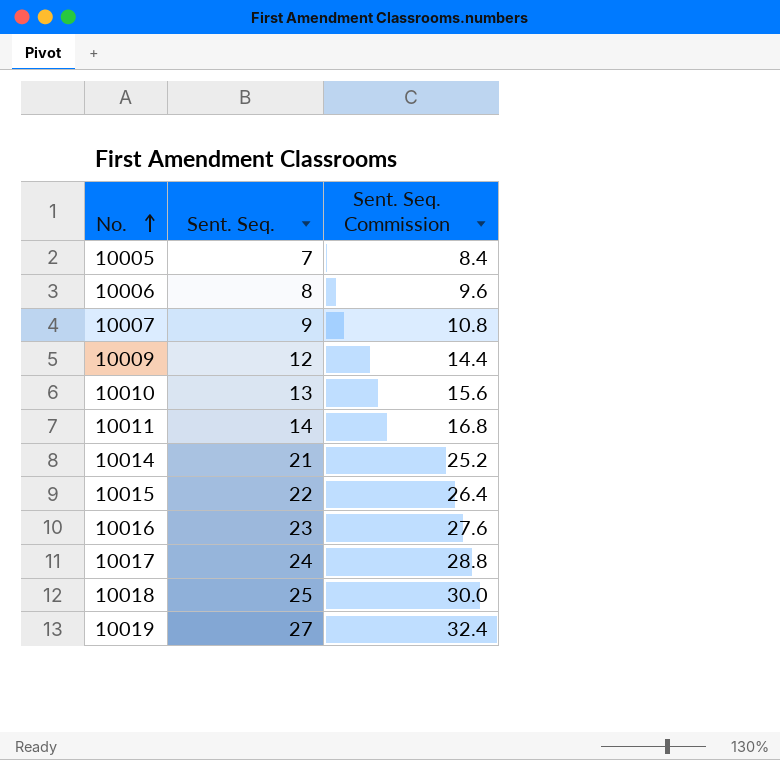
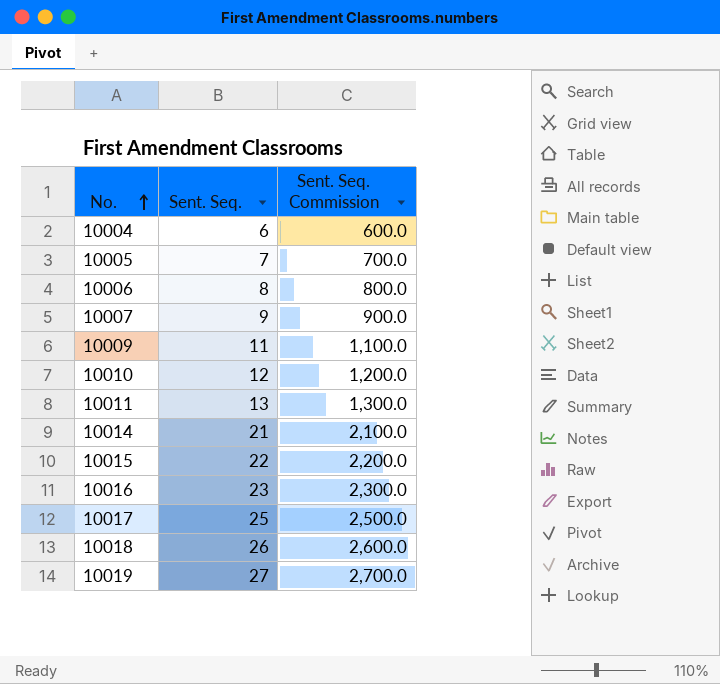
column Sent. Seq. Commission | formula: [Sent. Seq.] * 1.2 -> [Sent. Seq.] * 100
row 10004: none -> 6 | 600.0
10009 | Sent. Seq.: 12 -> 11
10010 | Sent. Seq.: 13 -> 12
10011 | Sent. Seq.: 14 -> 13
10017 | Sent. Seq.: 24 -> 25
10018 | Sent. Seq.: 25 -> 26

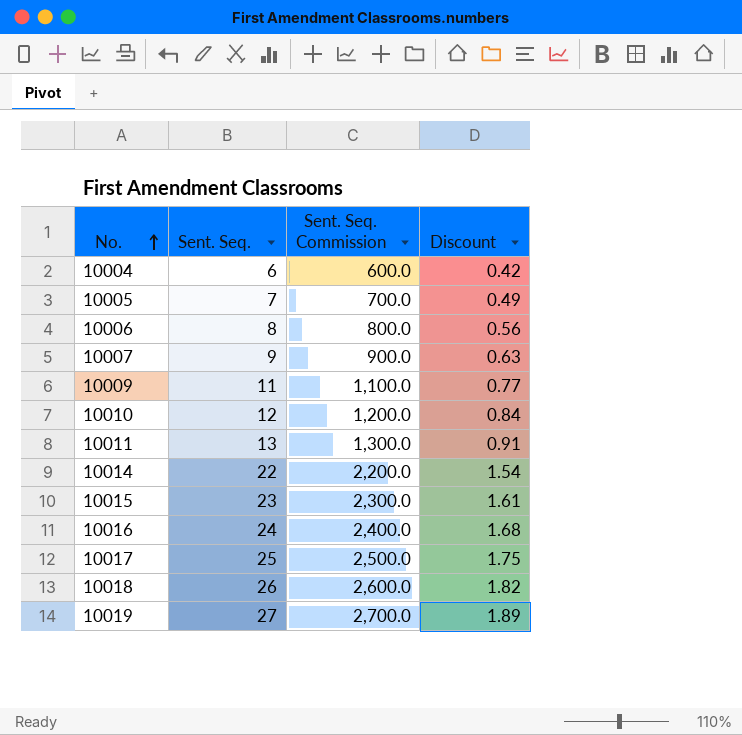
column Discount | formula: none -> [Sent. Seq.] * 0.07
10014 | Sent. Seq.: 21 -> 22
10014 | Sent. Seq. Commission: 2,100.0 -> 2,200.0
10015 | Sent. Seq.: 22 -> 23
10015 | Sent. Seq. Commission: 2,200.0 -> 2,300.0
10016 | Sent. Seq.: 23 -> 24
10016 | Sent. Seq. Commission: 2,300.0 -> 2,400.0

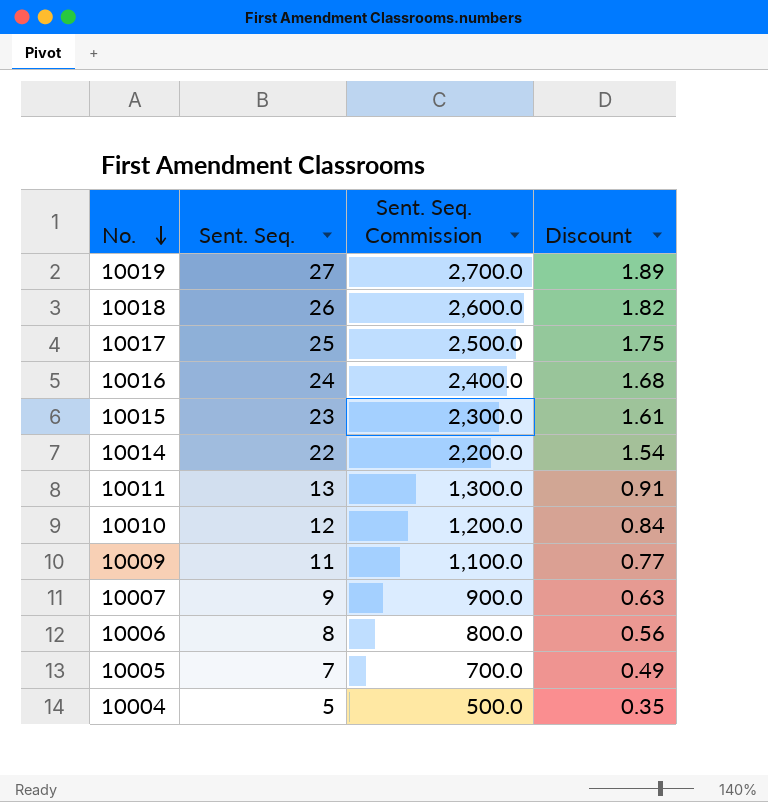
row order: No. ascending -> No. descending
10004 | Sent. Seq.: 6 -> 5
10004 | Sent. Seq. Commission: 600.0 -> 500.0
10004 | Discount: 0.42 -> 0.35

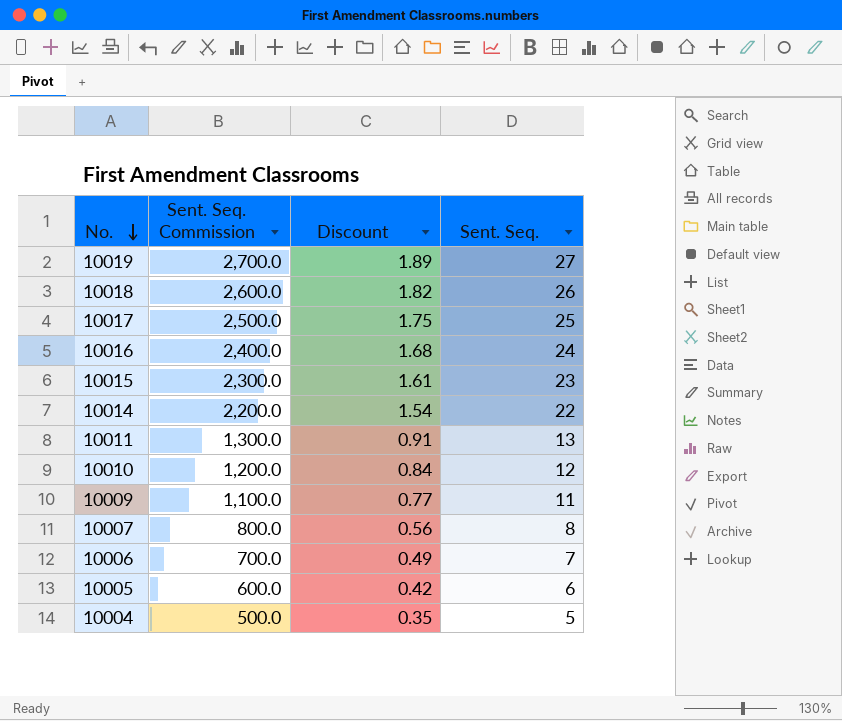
column Sent. Seq. | position: 2 -> 4
10007 | Sent. Seq. Commission: 900.0 -> 800.0
10007 | Discount: 0.63 -> 0.56
10007 | Sent. Seq.: 9 -> 8
10006 | Sent. Seq. Commission: 800.0 -> 700.0
10006 | Discount: 0.56 -> 0.49
10006 | Sent. Seq.: 8 -> 7
10005 | Sent. Seq. Commission: 700.0 -> 600.0
10005 | Discount: 0.49 -> 0.42
10005 | Sent. Seq.: 7 -> 6

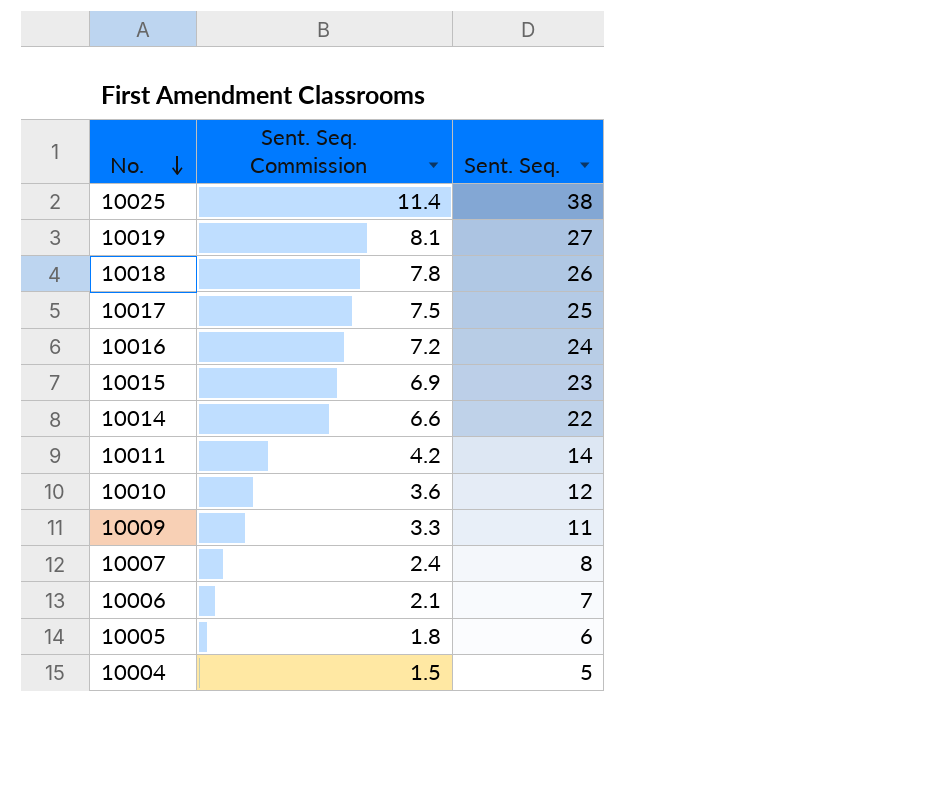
column Discount | formula: [Sent. Seq.] * 0.07 -> none
column Sent. Seq. Commission | formula: [Sent. Seq.] * 100 -> [Sent. Seq.] * 0.3
row 10025: none -> 11.4 | 38
10011 | Sent. Seq.: 13 -> 14

